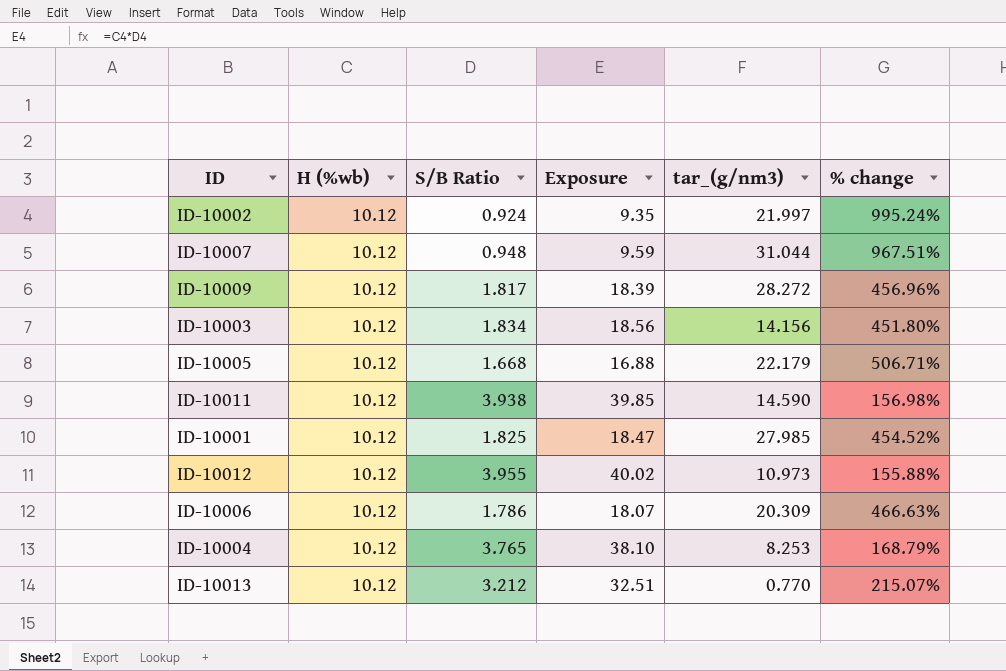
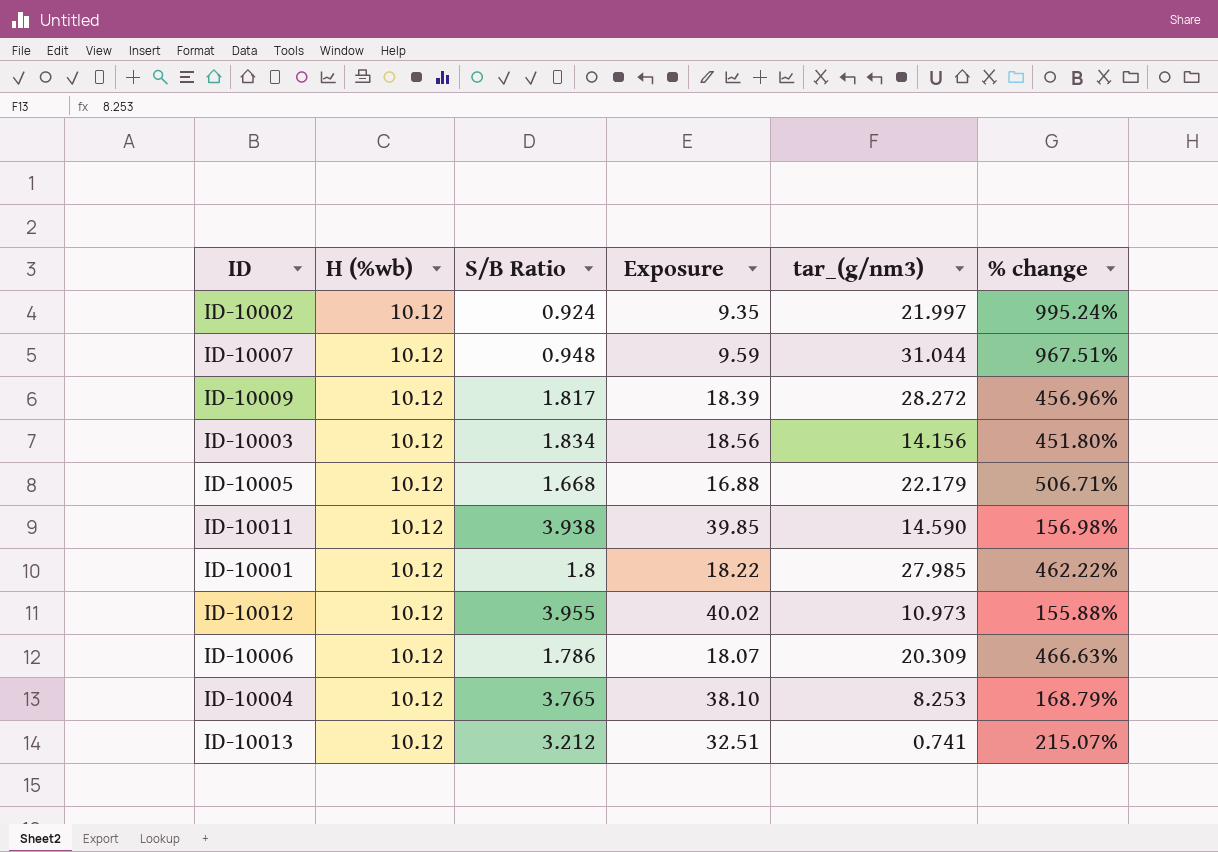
ID-10001 | S/B Ratio: 1.825 -> 1.8
ID-10001 | Exposure: 18.47 -> 18.22
ID-10001 | % change: 454.52% -> 462.22%
ID-10013 | tar_(g/nm3): 0.770 -> 0.741

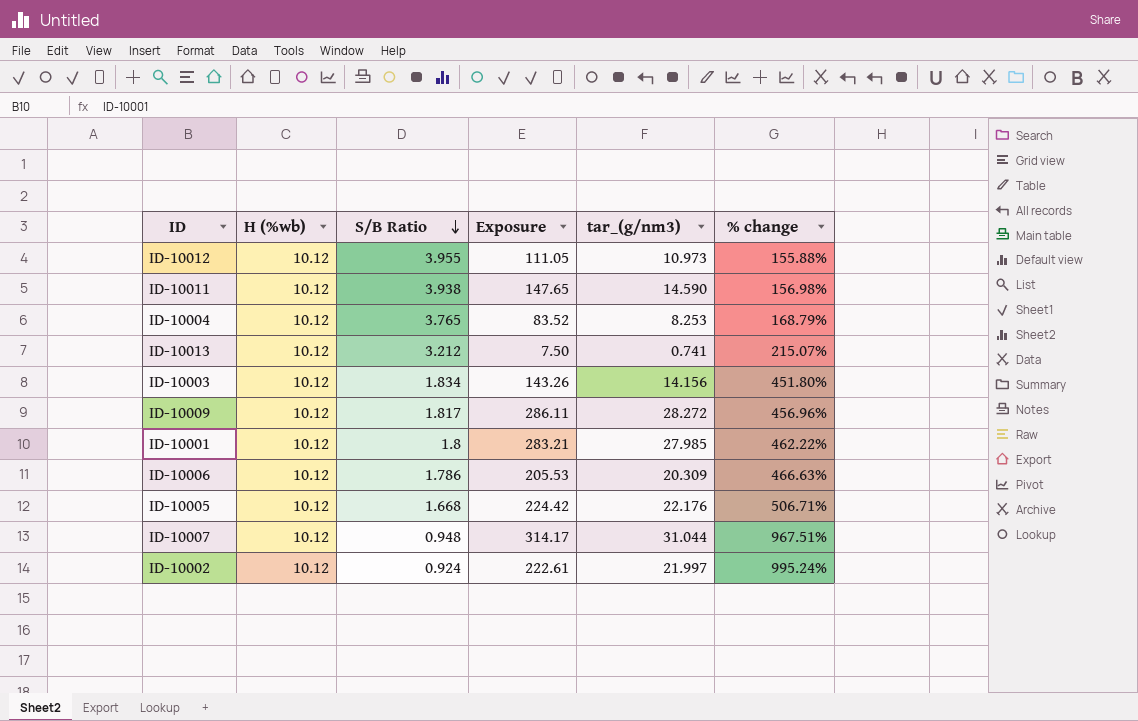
row order: none -> S/B Ratio descending
column Exposure | formula: [H (%wb)] * [S/B Ratio] -> [H (%wb)] * [tar_(g/nm3)]
ID-10005 | tar_(g/nm3): 22.179 -> 22.176

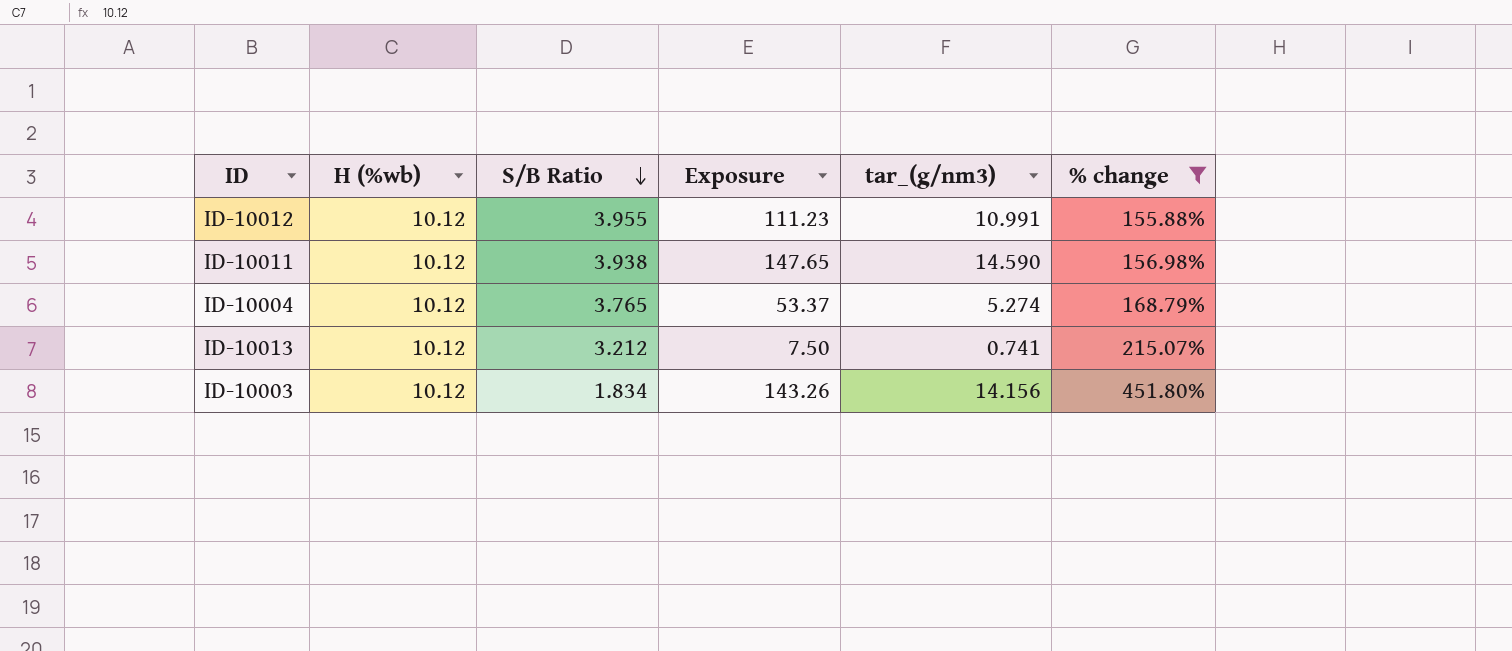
filter: none -> % change <= 451.80%
ID-10012 | Exposure: 111.05 -> 111.23
ID-10012 | tar_(g/nm3): 10.973 -> 10.991
ID-10004 | Exposure: 83.52 -> 53.37
ID-10004 | tar_(g/nm3): 8.253 -> 5.274

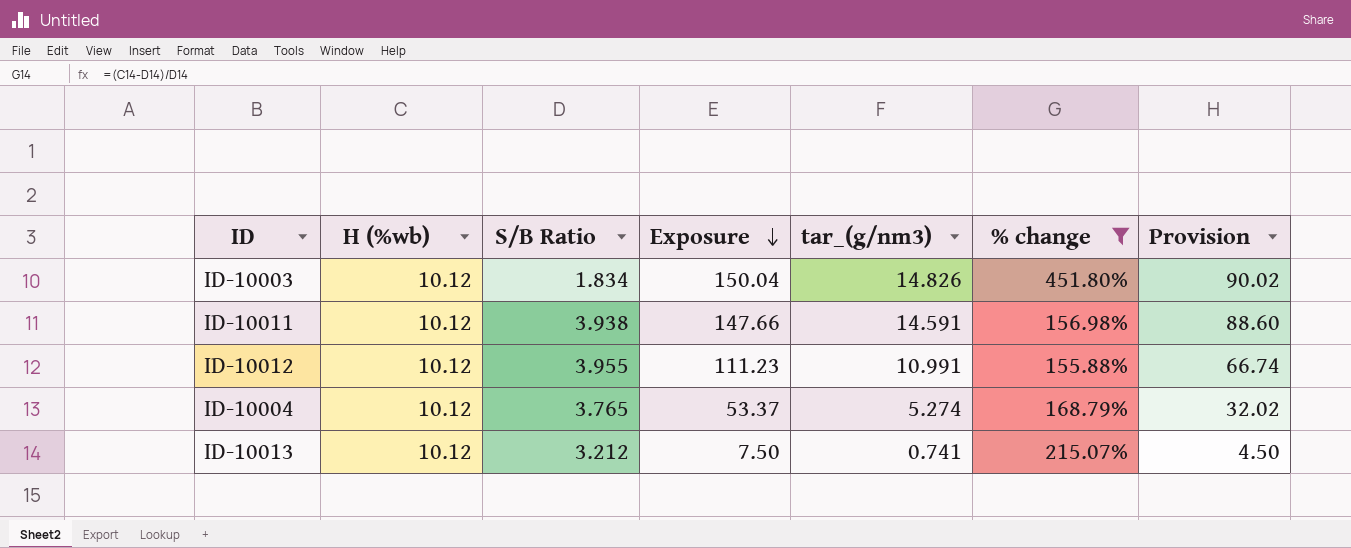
row order: S/B Ratio descending -> Exposure descending
column Provision | formula: none -> [Exposure] * 0.6
ID-10003 | Exposure: 143.26 -> 150.04
ID-10003 | tar_(g/nm3): 14.156 -> 14.826
ID-10011 | Exposure: 147.65 -> 147.66
ID-10011 | tar_(g/nm3): 14.590 -> 14.591

